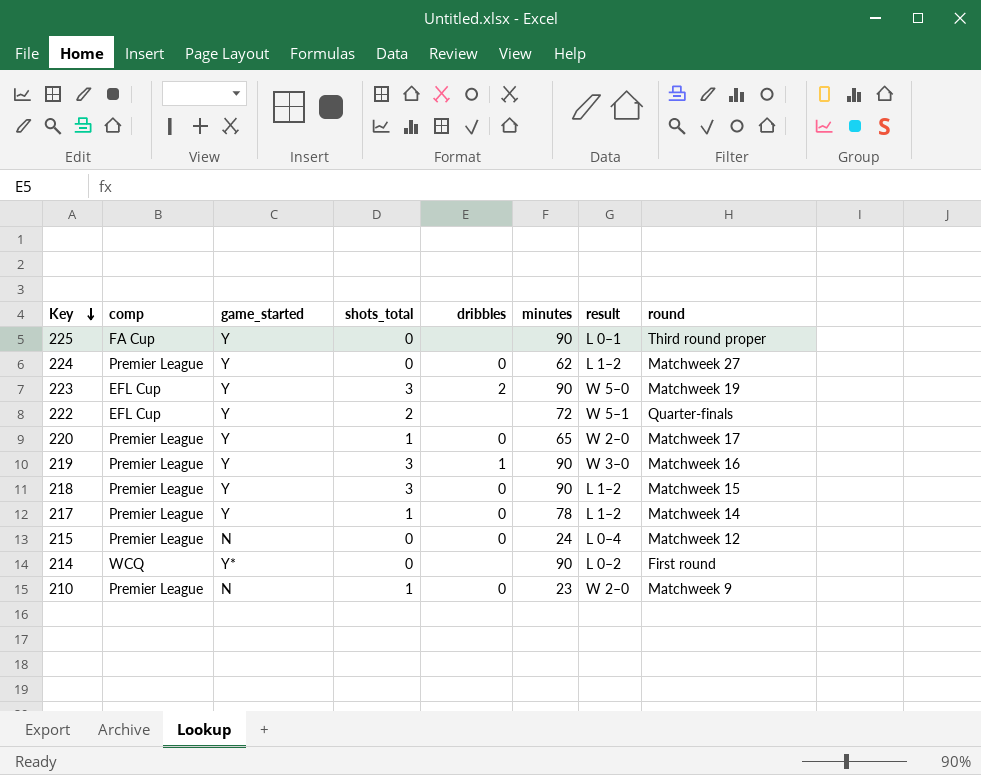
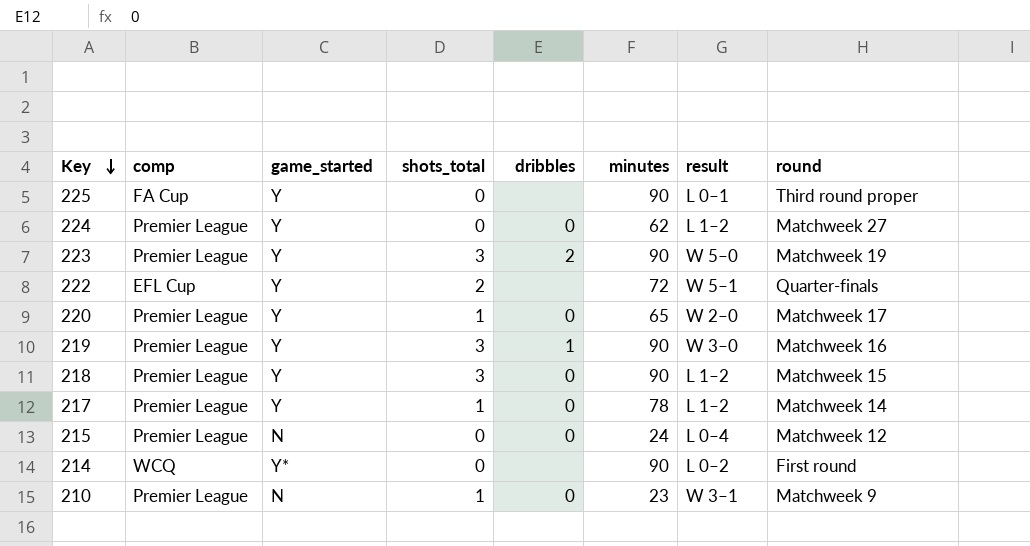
223 | comp: EFL Cup -> Premier League
210 | result: W 2–0 -> W 3–1

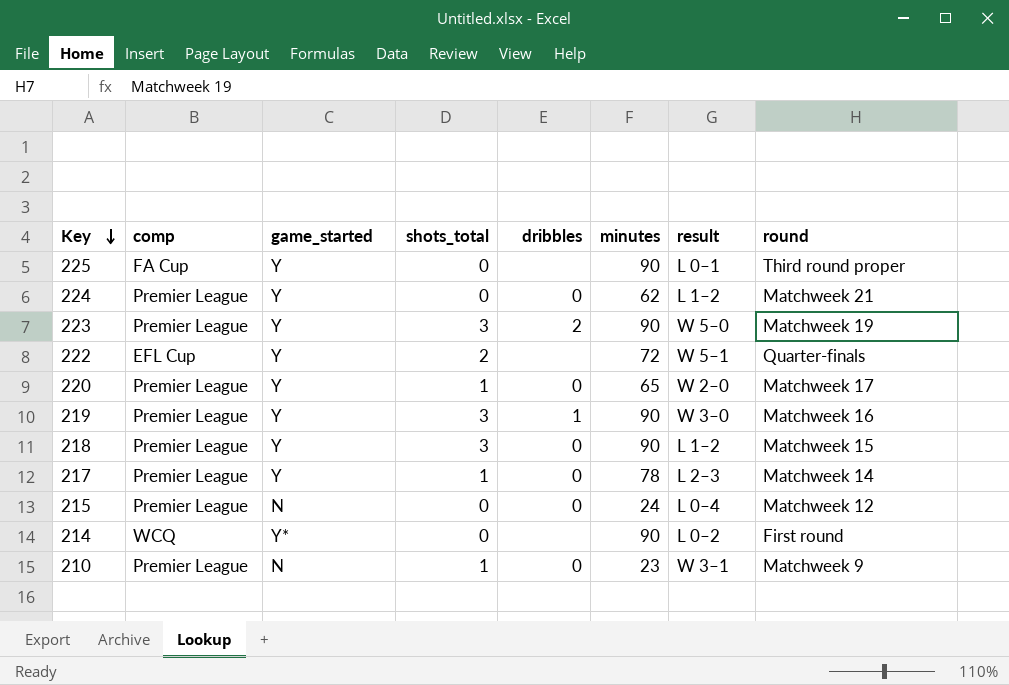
224 | round: Matchweek 27 -> Matchweek 21
217 | result: L 1–2 -> L 2–3

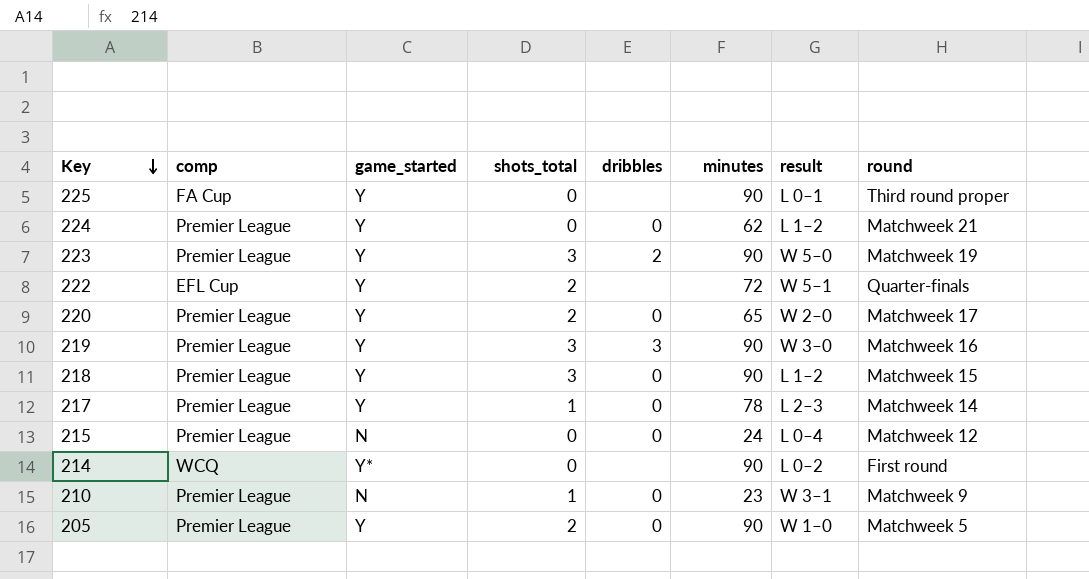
220 | shots_total: 1 -> 2
219 | dribbles: 1 -> 3
row 205: none -> Premier League | Y | 2 | 0 | 90 | W 1–0 | Matchweek 5

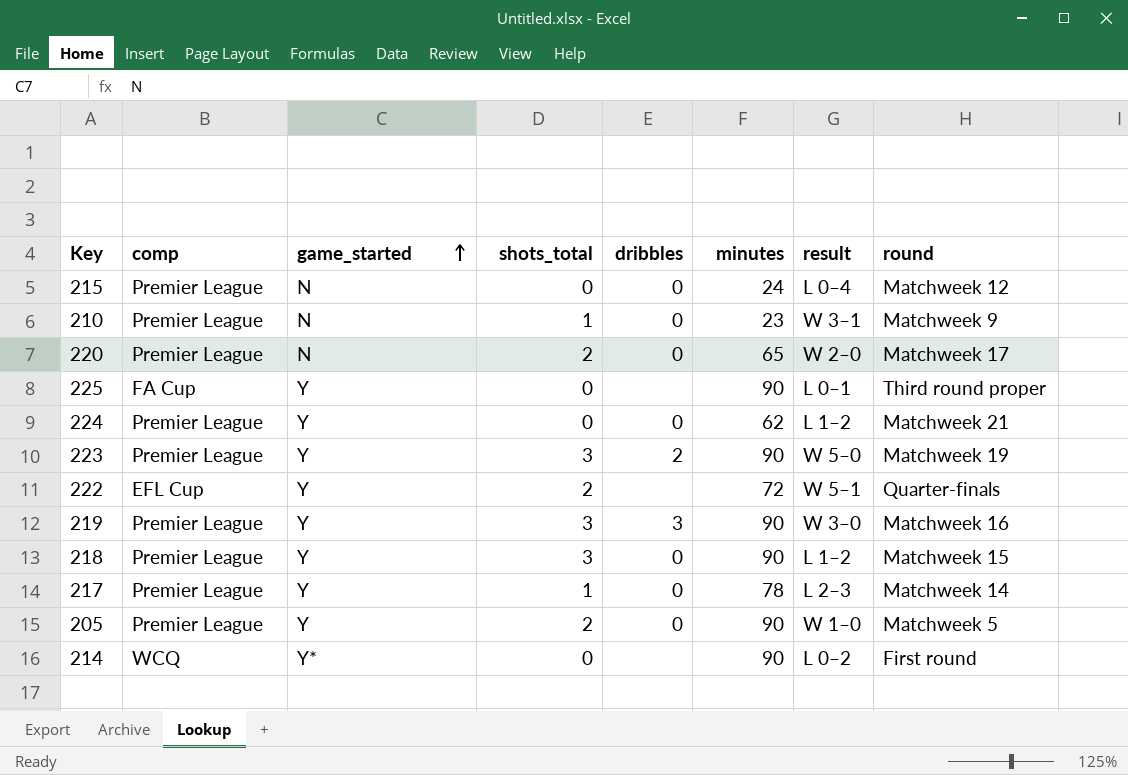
row order: Key descending -> game_started ascending
220 | game_started: Y -> N

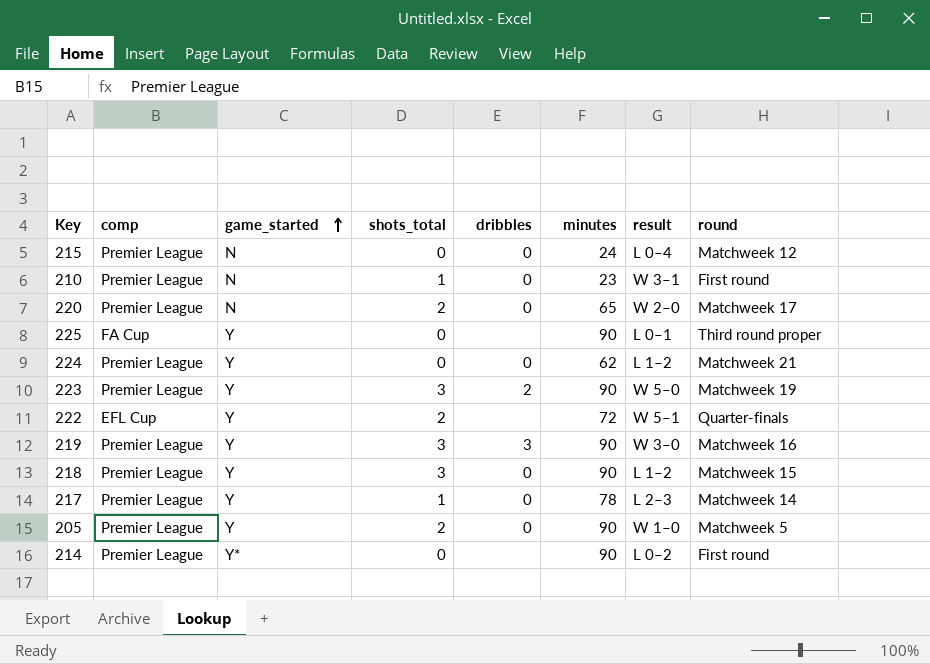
210 | round: Matchweek 9 -> First round
214 | comp: WCQ -> Premier League

